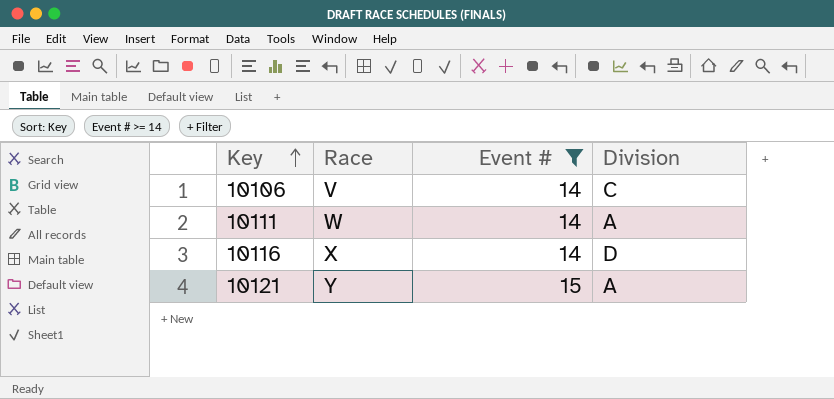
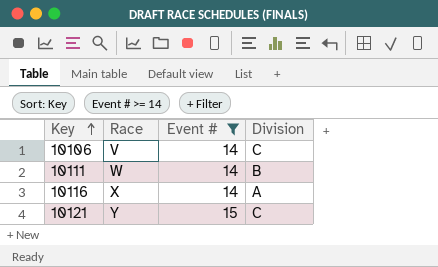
10111 | Division: A -> B
10116 | Division: D -> A
10121 | Division: A -> C

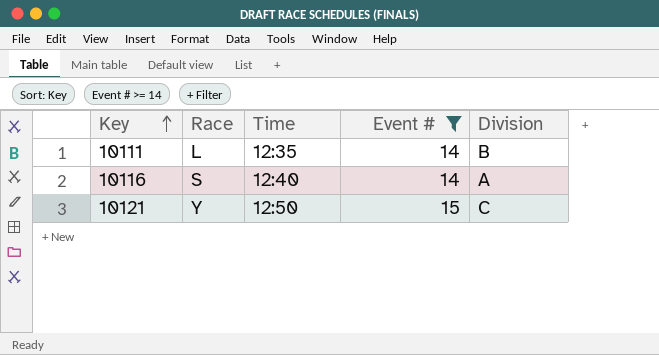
column Time | position: none -> 3
row 10106: V | 14 | C -> none
10111 | Race: W -> L
10116 | Race: X -> S

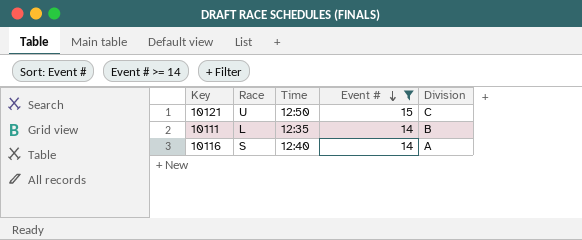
row order: Key ascending -> Event # descending
10121 | Race: Y -> U

